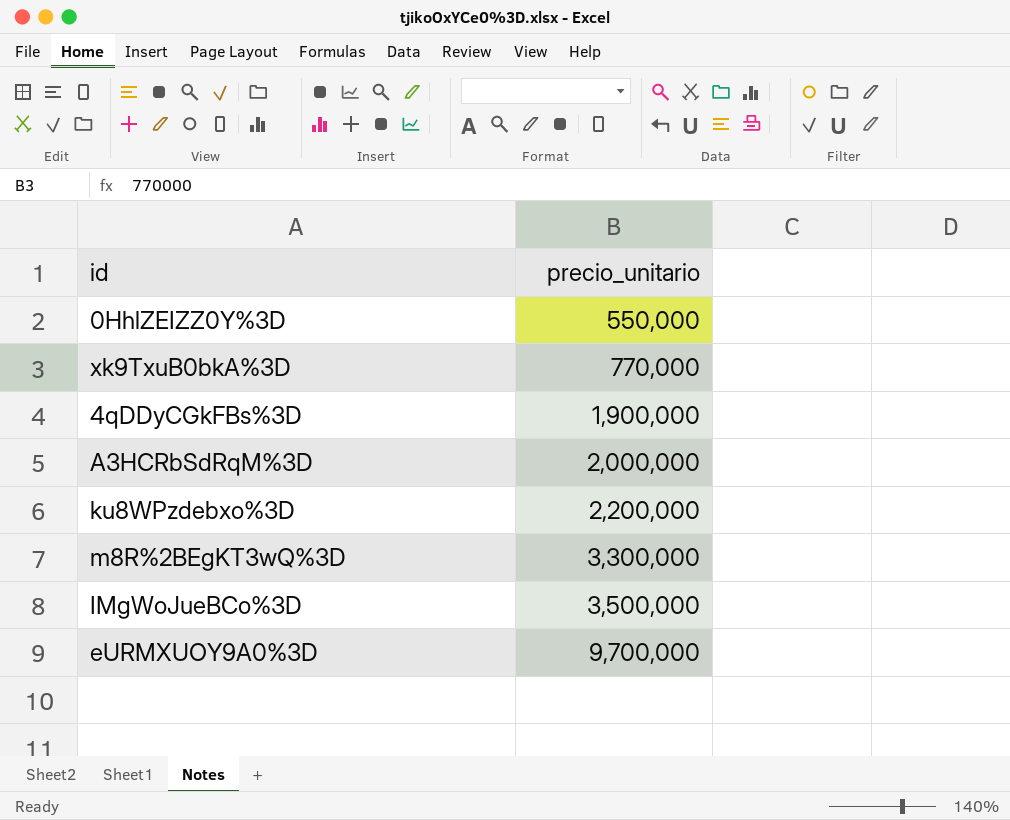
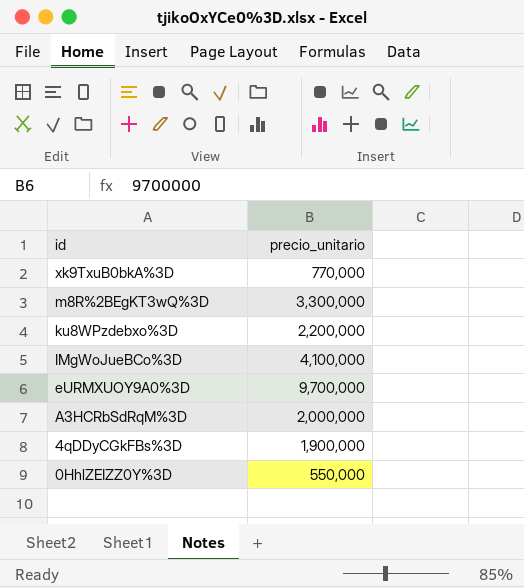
row order: precio_unitario ascending -> id descending
IMgWoJueBCo%3D | precio_unitario: 3,500,000 -> 4,100,000

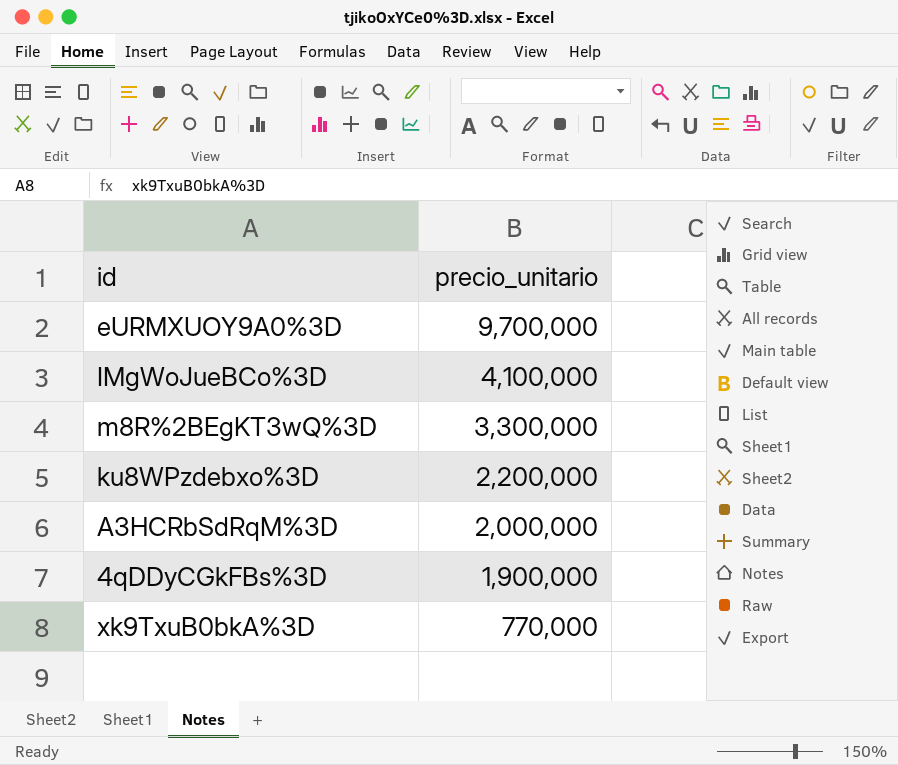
row order: id descending -> precio_unitario descending
row 0HhlZEIZZ0Y%3D: 550,000 -> none

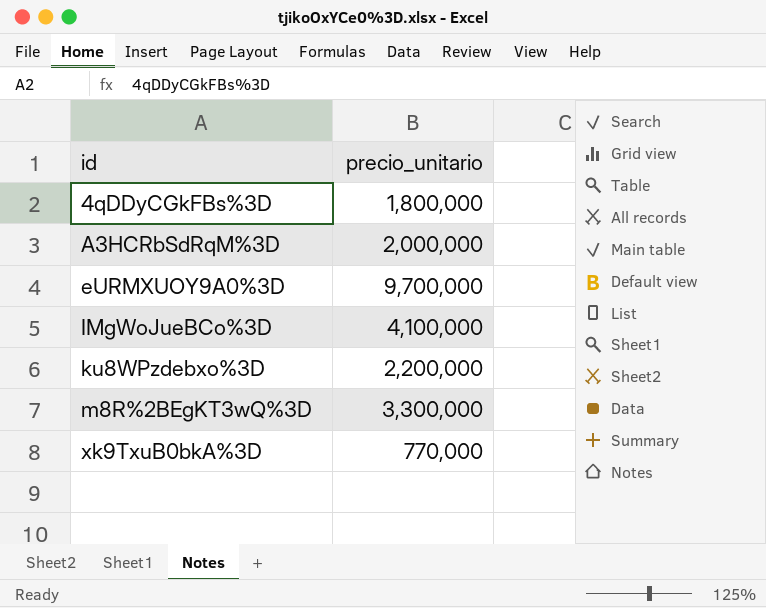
row order: precio_unitario descending -> id ascending
4qDDyCGkFBs%3D | precio_unitario: 1,900,000 -> 1,800,000

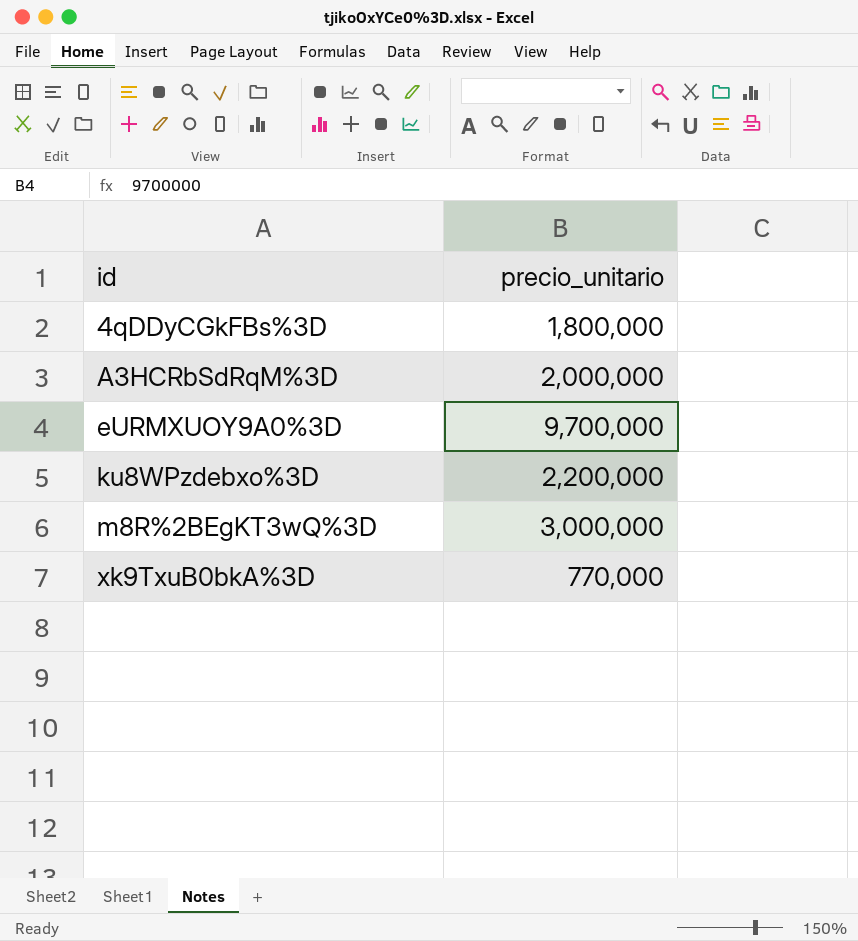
row IMgWoJueBCo%3D: 4,100,000 -> none
m8R%2BEgKT3wQ%3D | precio_unitario: 3,300,000 -> 3,000,000

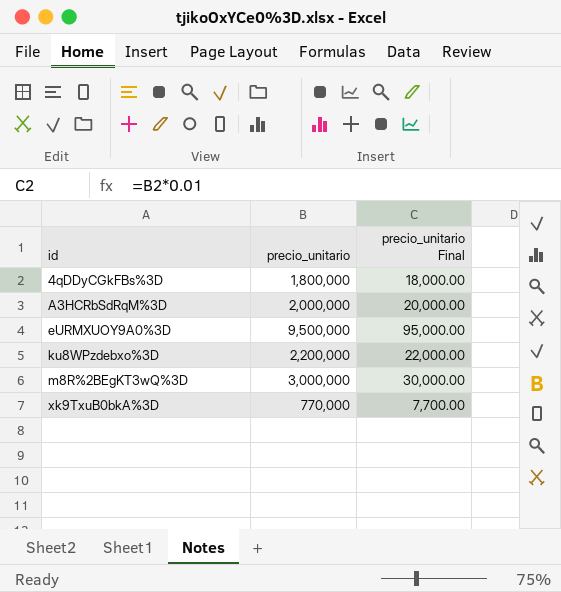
column precio_unitario Final | formula: none -> [precio_unitario] * 0.01
eURMXUOY9A0%3D | precio_unitario: 9,700,000 -> 9,500,000

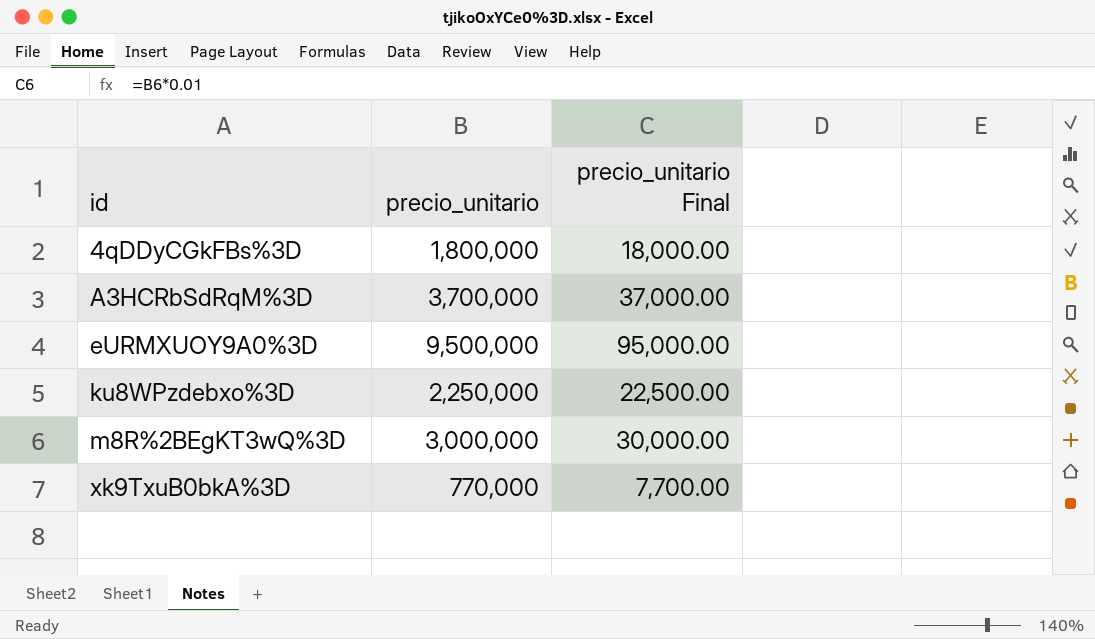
A3HCRbSdRqM%3D | precio_unitario: 2,000,000 -> 3,700,000
A3HCRbSdRqM%3D | precio_unitario Final: 20,000.00 -> 37,000.00
ku8WPzdebxo%3D | precio_unitario: 2,200,000 -> 2,250,000
ku8WPzdebxo%3D | precio_unitario Final: 22,000.00 -> 22,500.00

